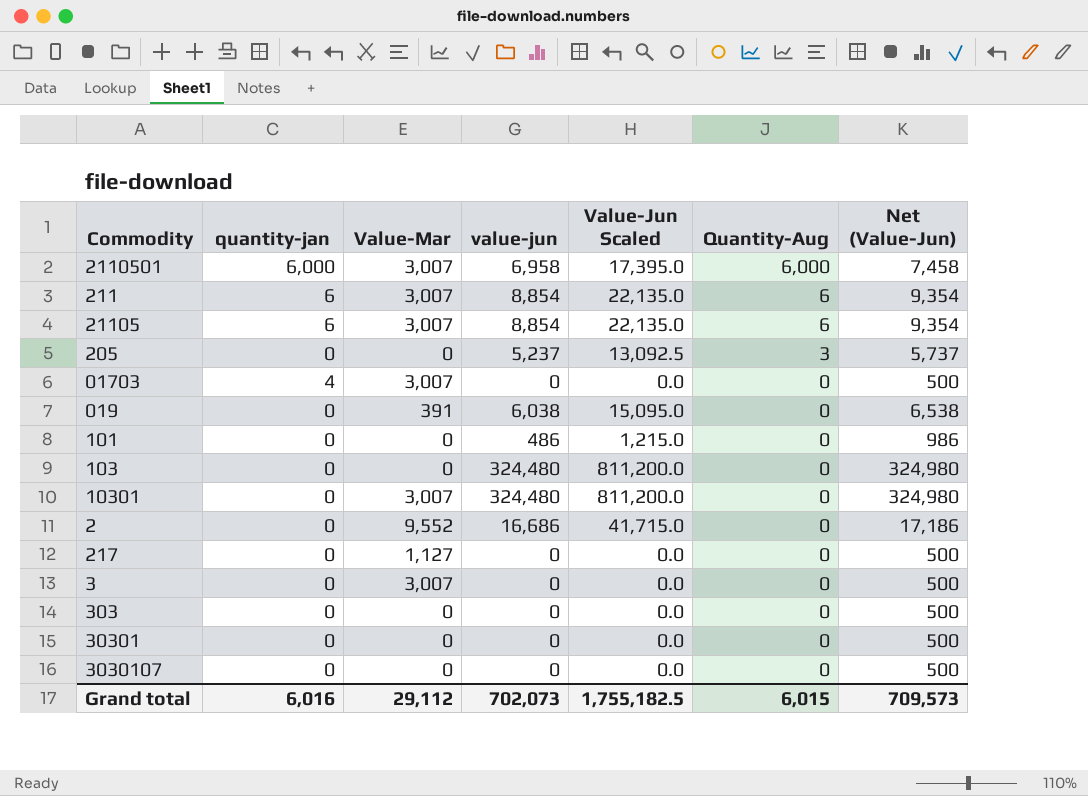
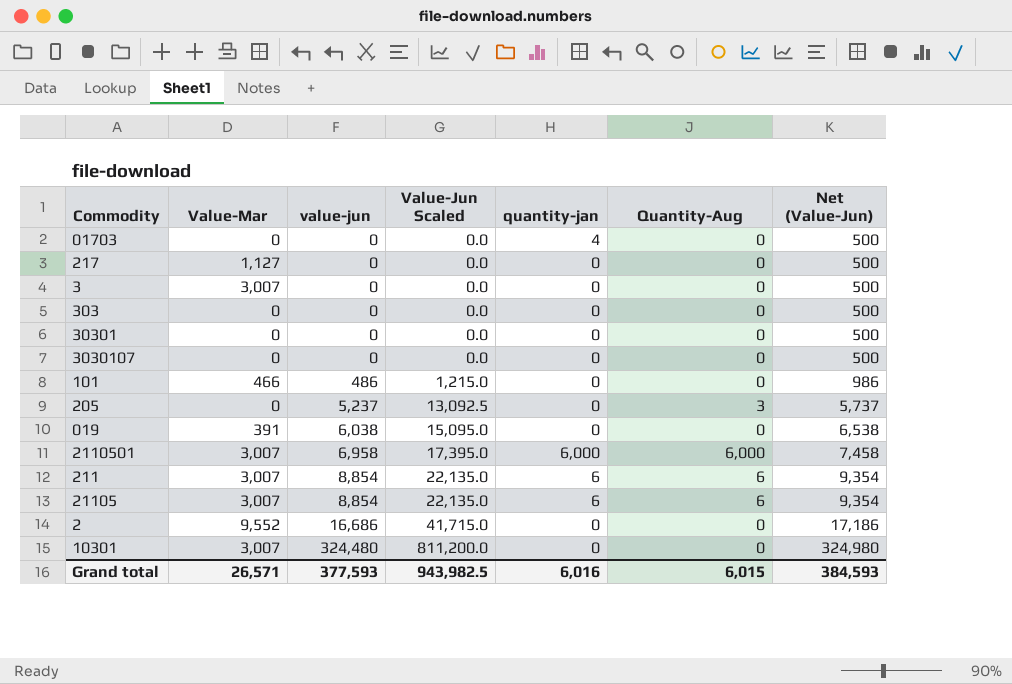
row order: Quantity-Aug descending -> value-jun ascending
column quantity-jan | position: 2 -> 5
row 103: 0 | 0 | 324,480 | 811,200.0 | 0 | 324,980 -> none
01703 | Value-Mar: 3,007 -> 0
101 | Value-Mar: 0 -> 466
Grand total | Value-Mar: 29,112 -> 26,571
Grand total | value-jun: 702,073 -> 377,593
Grand total | Value-Jun Scaled: 1,755,182.5 -> 943,982.5
Grand total | Net (Value-Jun): 709,573 -> 384,593

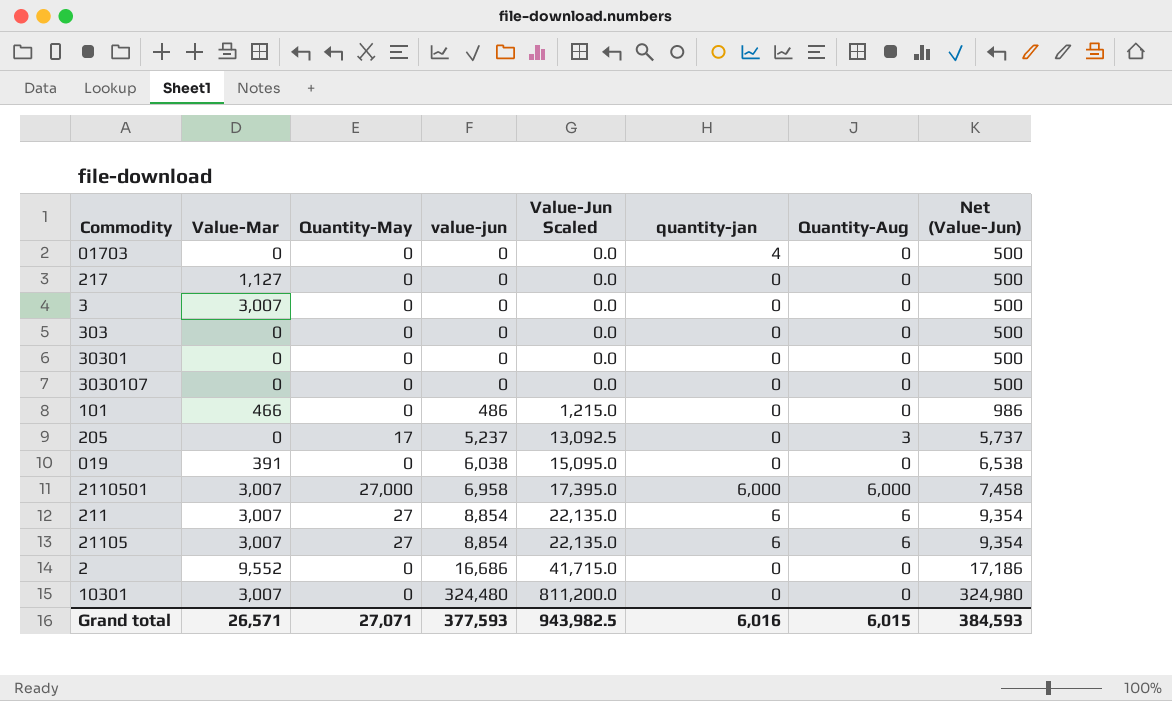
column Quantity-May | position: none -> 3

